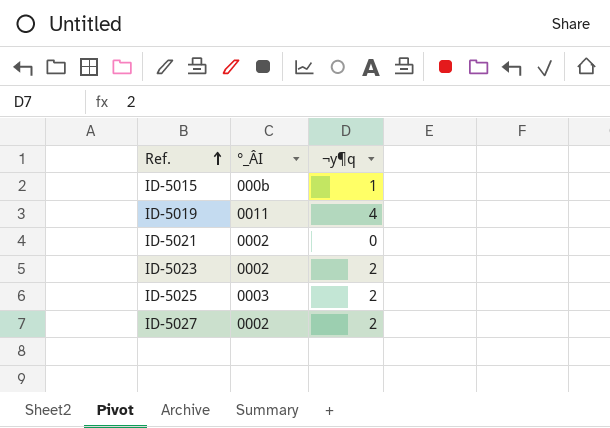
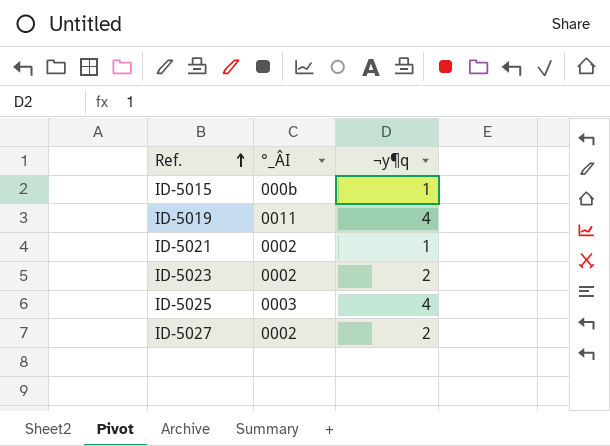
ID-5021 | ¬y¶q: 0 -> 1
ID-5025 | ¬y¶q: 2 -> 4

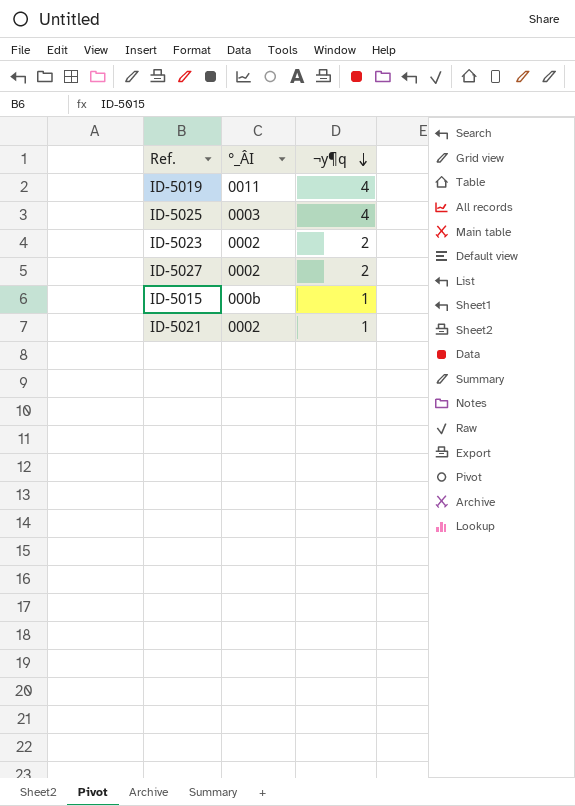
row order: Ref. ascending -> ¬y¶q descending

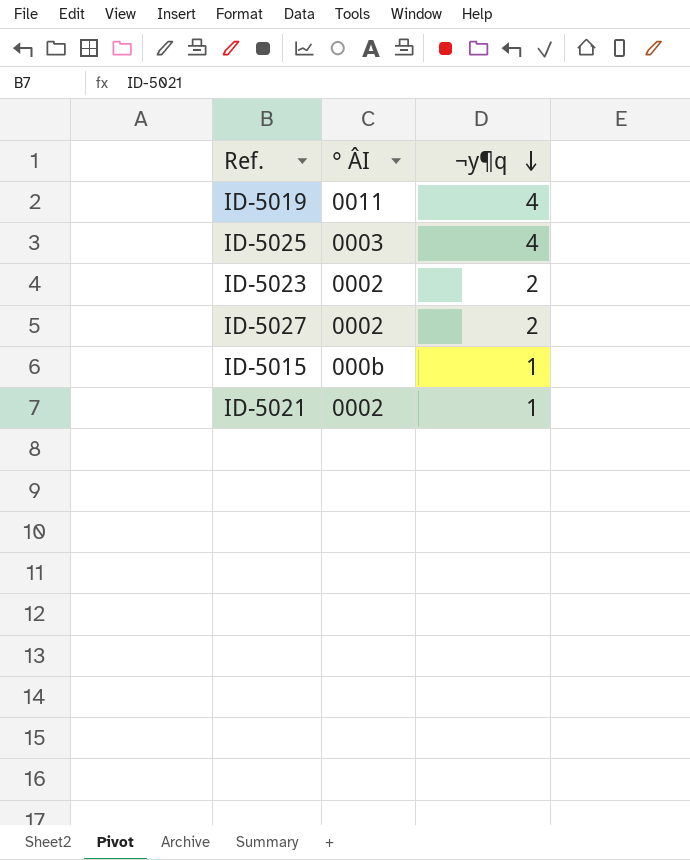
column name: °_ÂI -> ° ÂI

